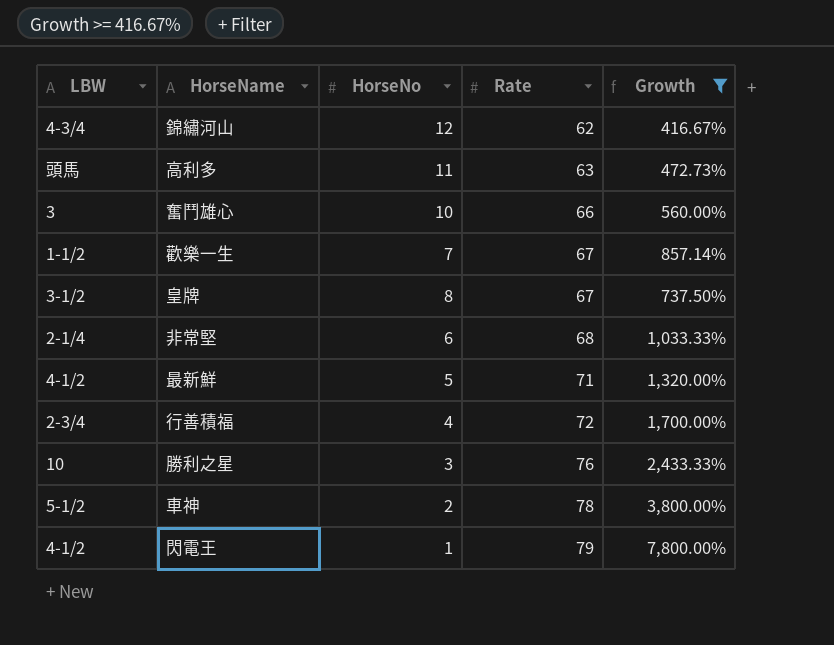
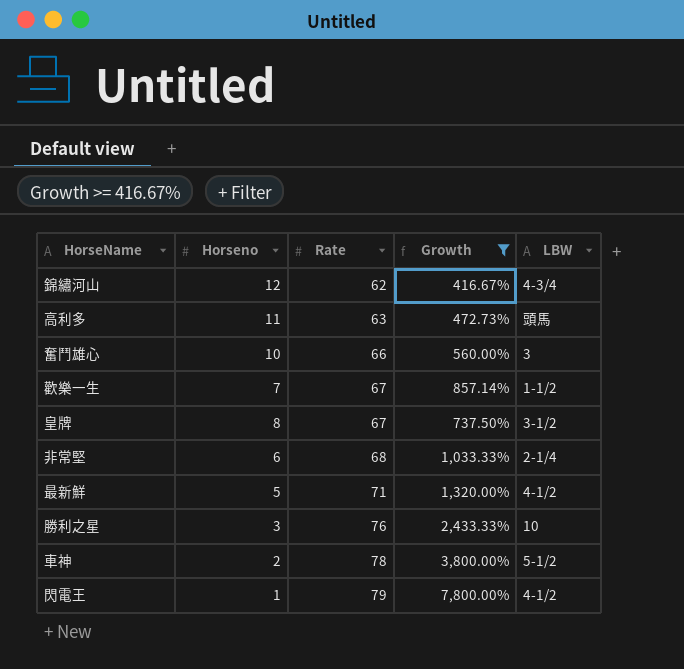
column name: HorseNo -> Horseno
column LBW | position: 1 -> 5
row 行善積福: 2-3/4 | 4 | 72 | 1,700.00% -> none

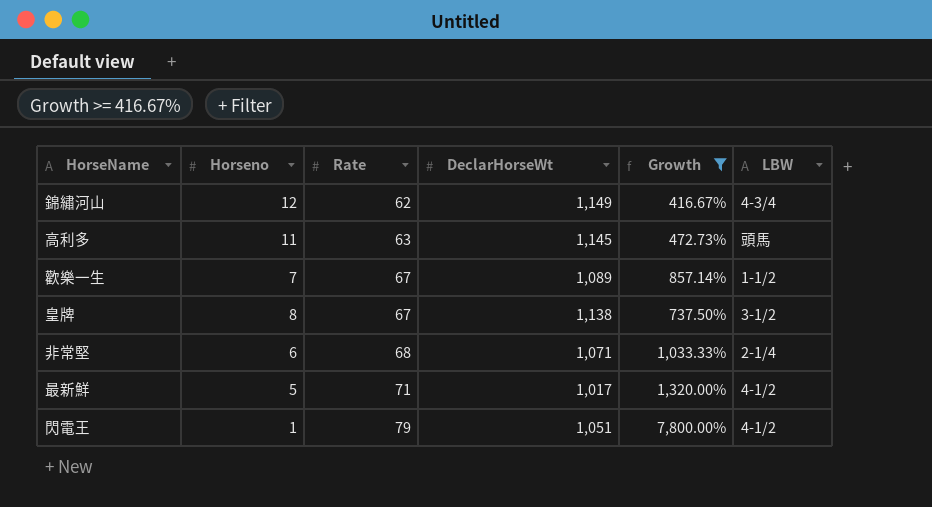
column DeclarHorseWt | position: none -> 4
row 奮鬥雄心: 10 | 66 | 560.00% | 3 -> none
row 勝利之星: 3 | 76 | 2,433.33% | 10 -> none
row 車神: 2 | 78 | 3,800.00% | 5-1/2 -> none

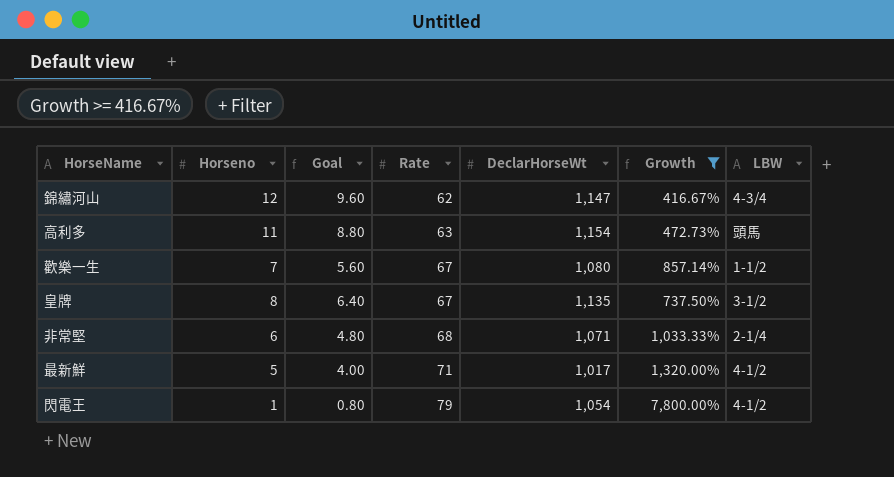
column Goal | formula: none -> [Horseno] * 0.8
錦繡河山 | DeclarHorseWt: 1,149 -> 1,147
高利多 | DeclarHorseWt: 1,145 -> 1,154
歡樂一生 | DeclarHorseWt: 1,089 -> 1,080
皇牌 | DeclarHorseWt: 1,138 -> 1,135
閃電王 | DeclarHorseWt: 1,051 -> 1,054

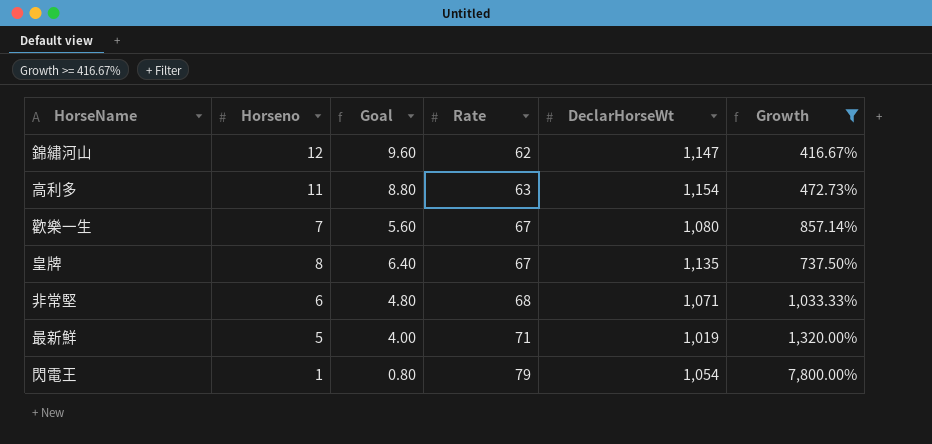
column LBW | position: 7 -> none
最新鮮 | DeclarHorseWt: 1,017 -> 1,019

